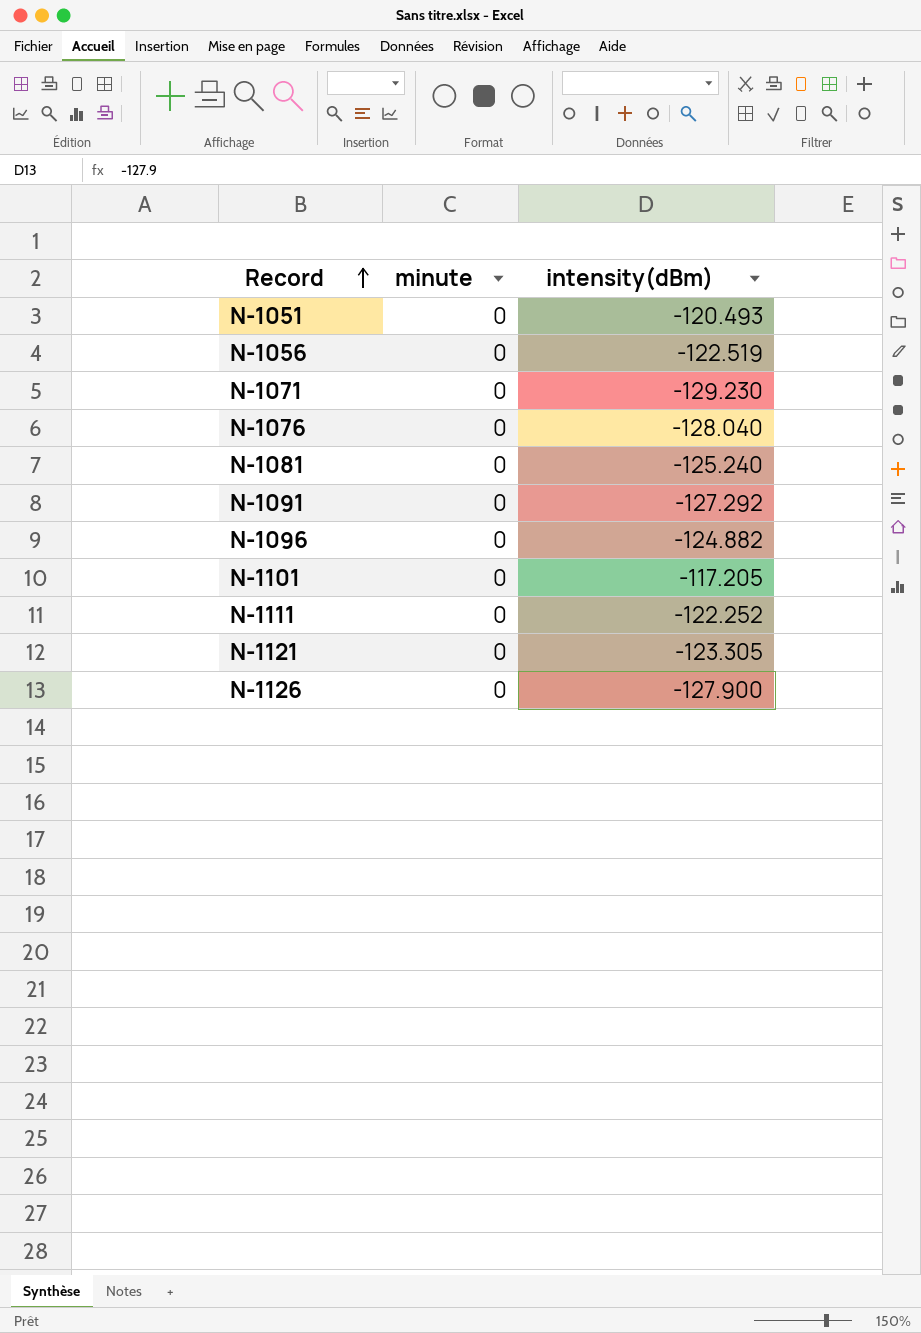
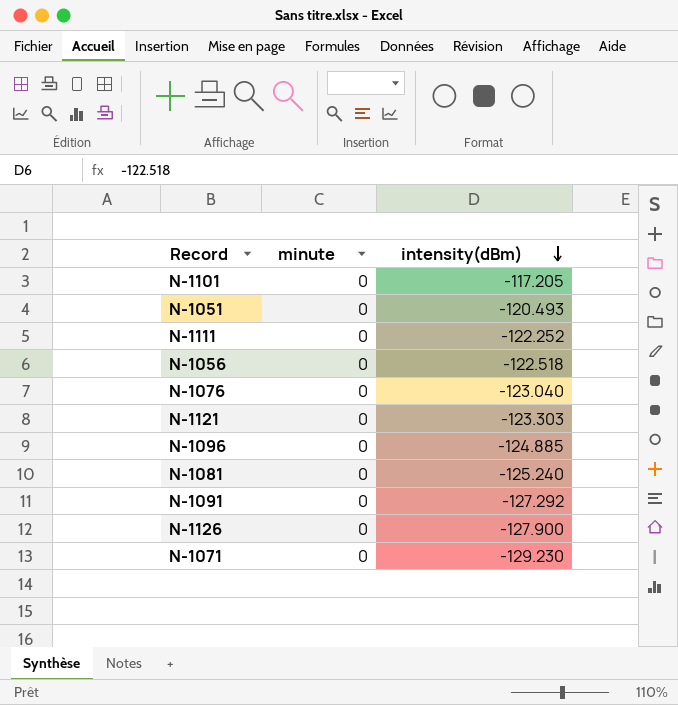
row order: Record ascending -> intensity(dBm) descending
N-1056 | intensity(dBm): -122.519 -> -122.518
N-1076 | intensity(dBm): -128.040 -> -123.040
N-1121 | intensity(dBm): -123.305 -> -123.303
N-1096 | intensity(dBm): -124.882 -> -124.885

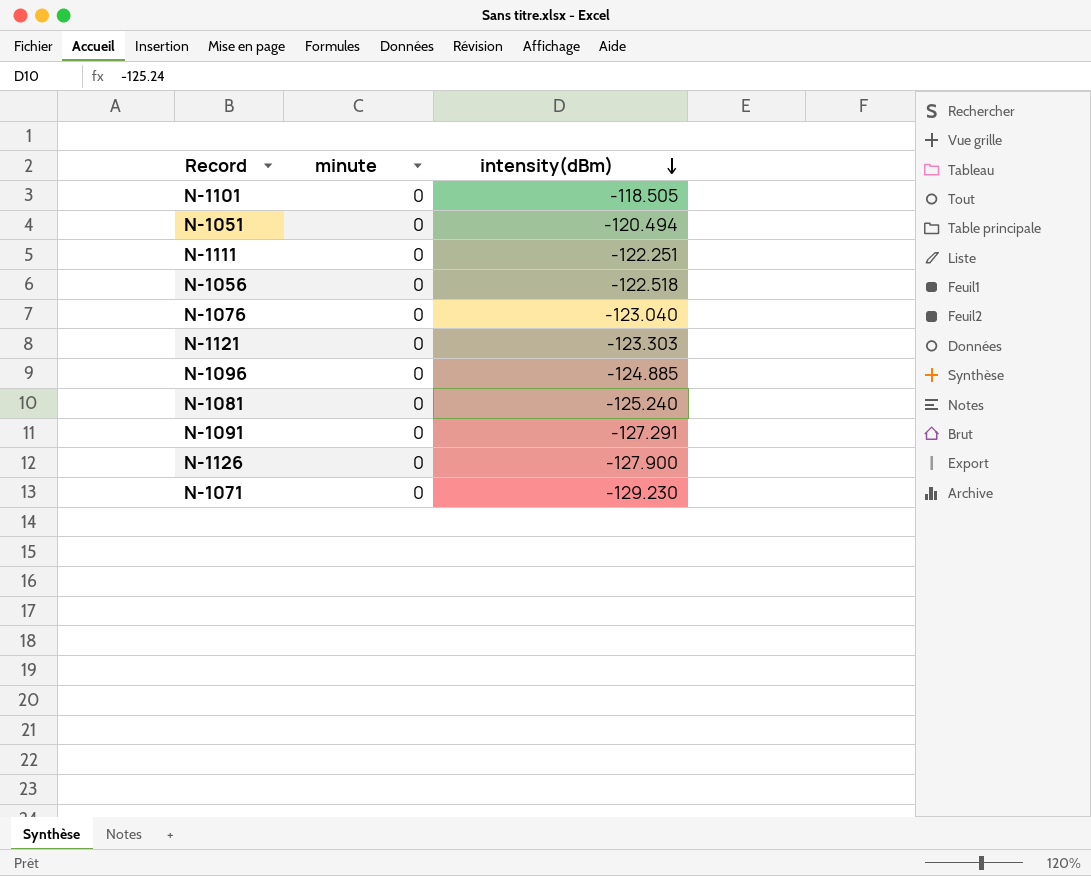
N-1101 | intensity(dBm): -117.205 -> -118.505
N-1051 | intensity(dBm): -120.493 -> -120.494
N-1111 | intensity(dBm): -122.252 -> -122.251
N-1091 | intensity(dBm): -127.292 -> -127.291

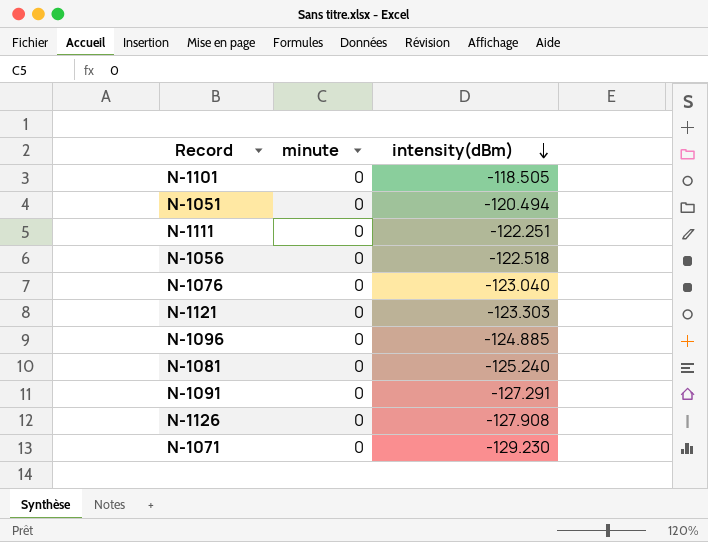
N-1126 | intensity(dBm): -127.900 -> -127.908

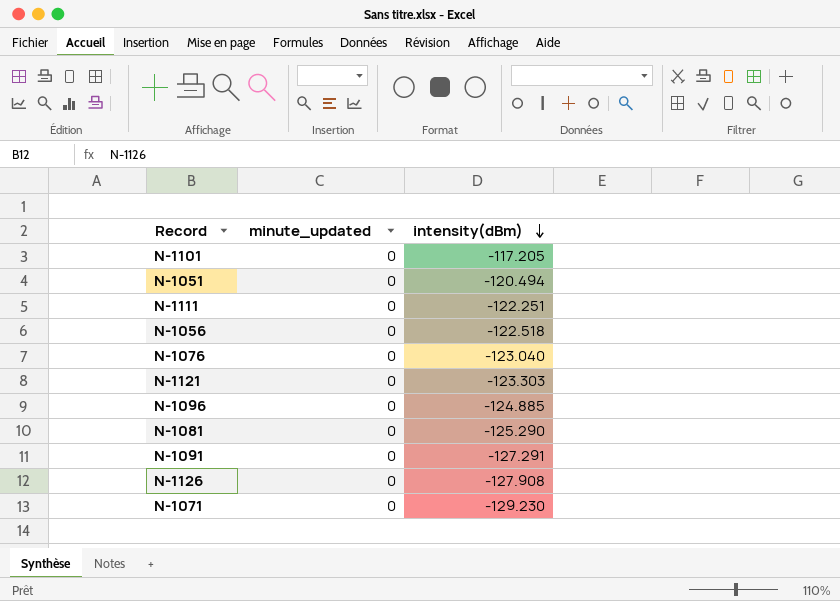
column name: minute -> minute_updated
N-1101 | intensity(dBm): -118.505 -> -117.205
N-1081 | intensity(dBm): -125.240 -> -125.290

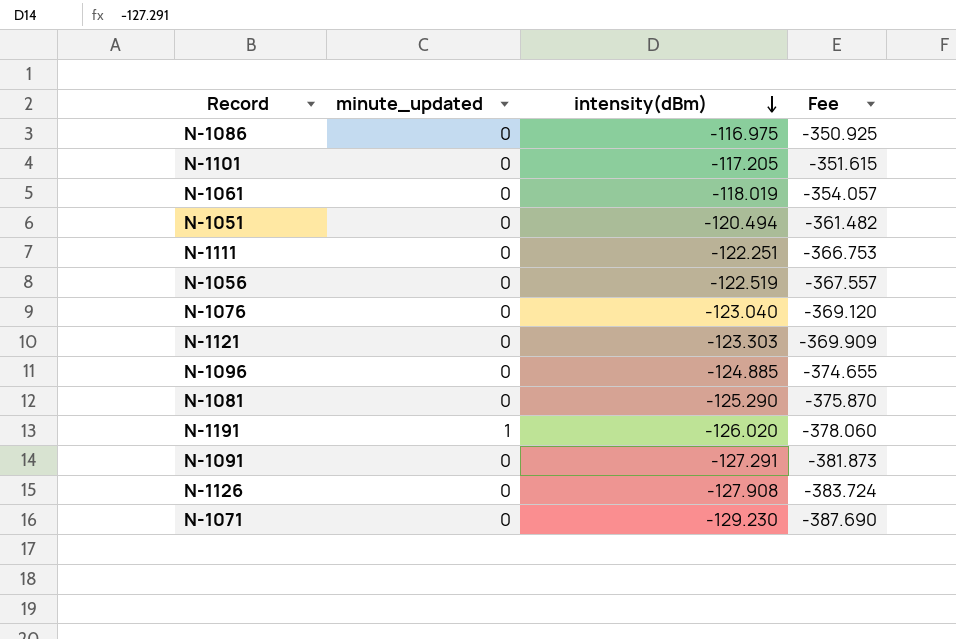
column Fee | formula: none -> [intensity(dBm)] * 3
row N-1086: none -> 0 | -116.975 | -350.925
row N-1061: none -> 0 | -118.019 | -354.057
N-1056 | intensity(dBm): -122.518 -> -122.519
row N-1191: none -> 1 | -126.020 | -378.060

